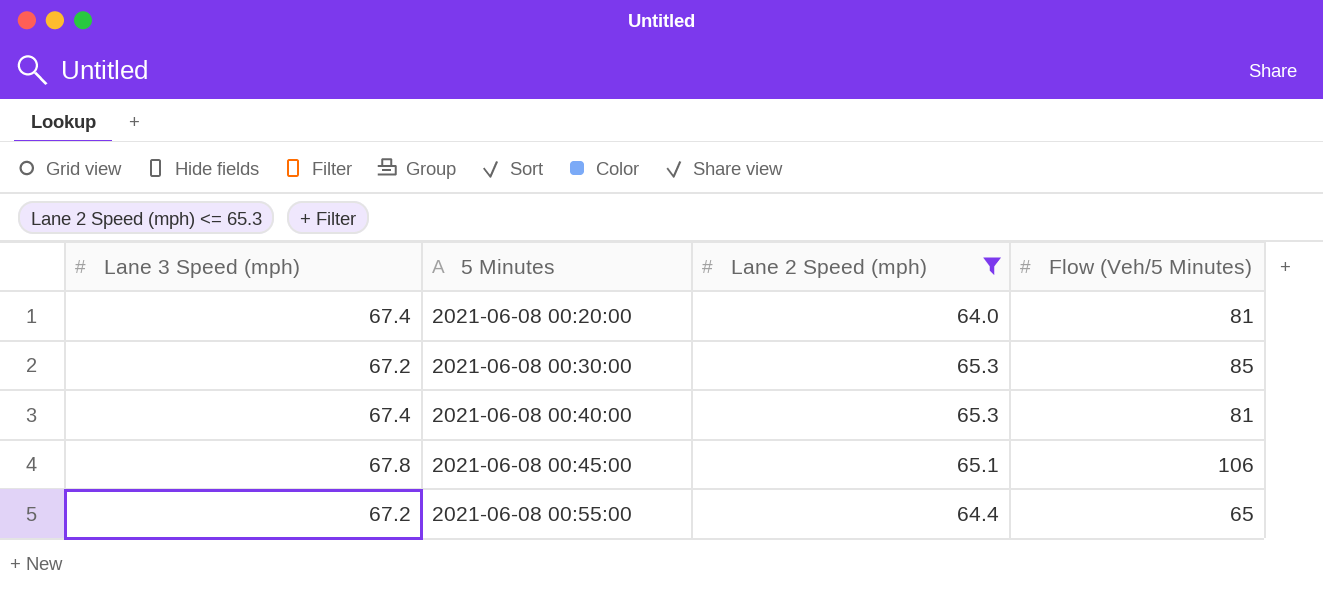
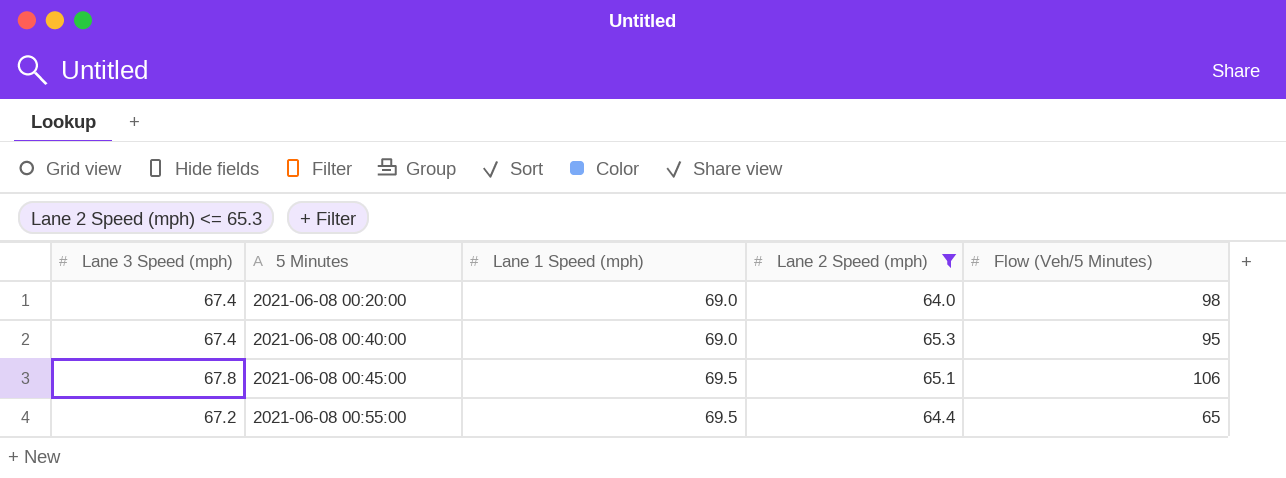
column Lane 1 Speed (mph) | position: none -> 3
row 2021-06-08 00:30:00: 67.2 | 65.3 | 85 -> none
2021-06-08 00:20:00 | Flow (Veh/5 Minutes): 81 -> 98
2021-06-08 00:40:00 | Flow (Veh/5 Minutes): 81 -> 95

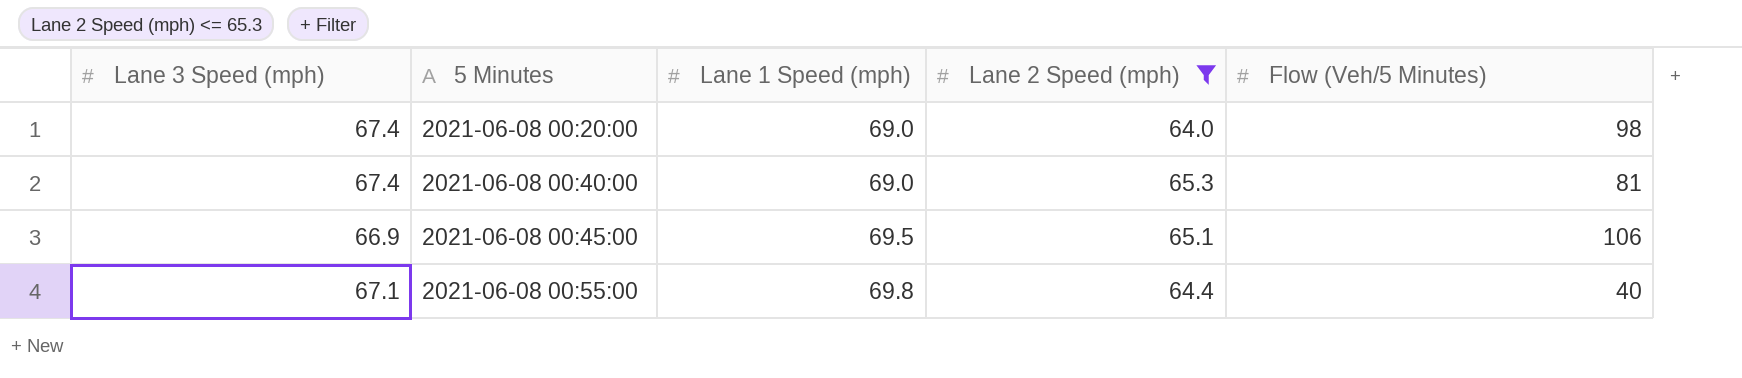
2021-06-08 00:40:00 | Flow (Veh/5 Minutes): 95 -> 81
2021-06-08 00:45:00 | Lane 3 Speed (mph): 67.8 -> 66.9
2021-06-08 00:55:00 | Lane 3 Speed (mph): 67.2 -> 67.1
2021-06-08 00:55:00 | Lane 1 Speed (mph): 69.5 -> 69.8
2021-06-08 00:55:00 | Flow (Veh/5 Minutes): 65 -> 40

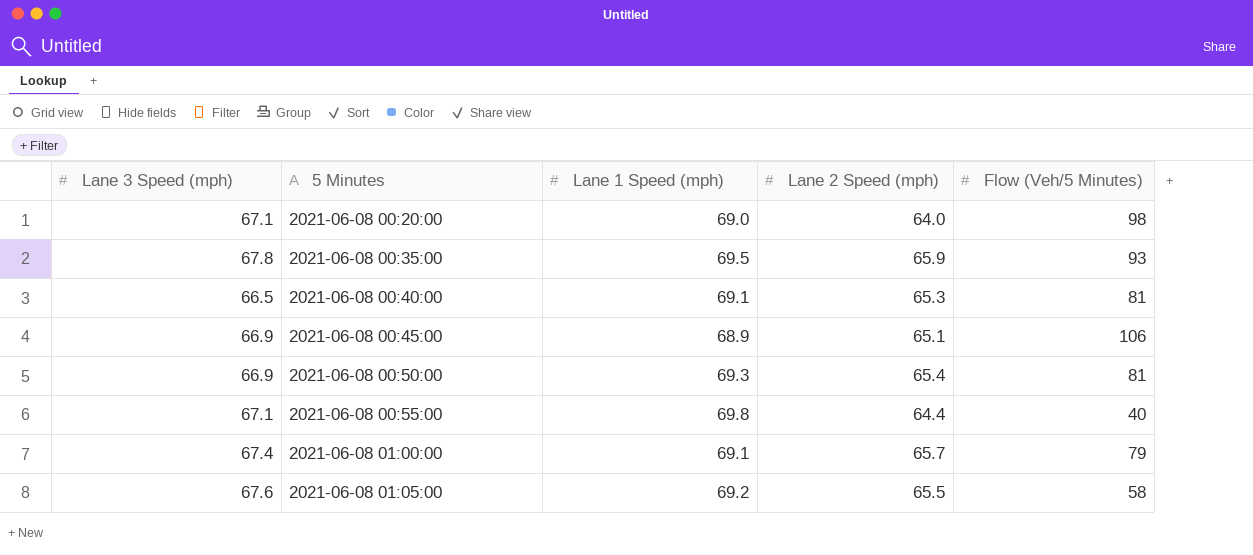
filter: Lane 2 Speed (mph) <= 65.3 -> none
2021-06-08 00:20:00 | Lane 3 Speed (mph): 67.4 -> 67.1
2021-06-08 00:40:00 | Lane 3 Speed (mph): 67.4 -> 66.5
2021-06-08 00:40:00 | Lane 1 Speed (mph): 69.0 -> 69.1
2021-06-08 00:45:00 | Lane 1 Speed (mph): 69.5 -> 68.9

